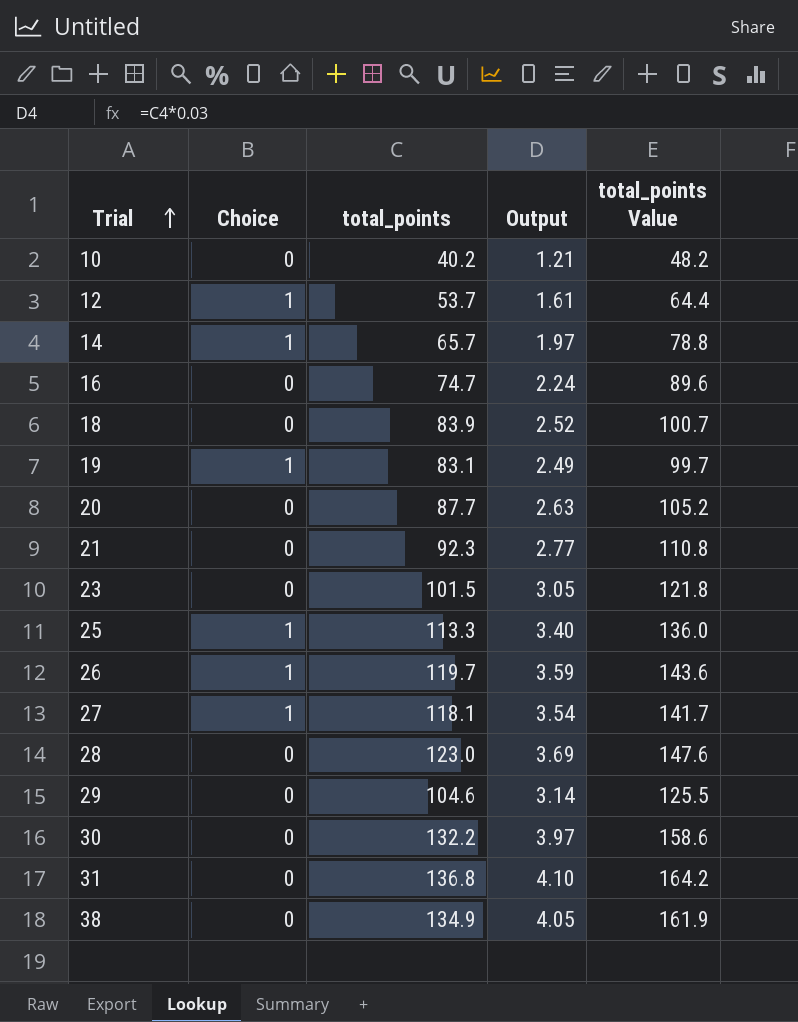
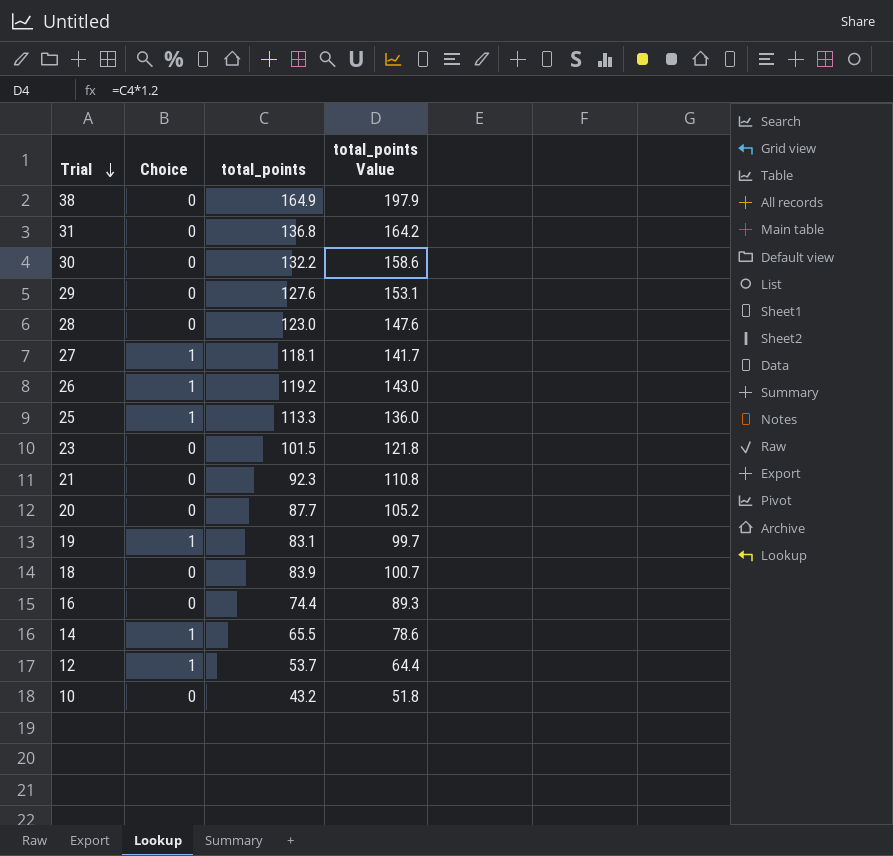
row order: Trial ascending -> Trial descending
column Output | formula: [total_points] * 0.03 -> none
38 | total_points: 134.9 -> 164.9
38 | total_points Value: 161.9 -> 197.9
29 | total_points: 104.6 -> 127.6
29 | total_points Value: 125.5 -> 153.1
26 | total_points: 119.7 -> 119.2
26 | total_points Value: 143.6 -> 143.0
16 | total_points: 74.7 -> 74.4
16 | total_points Value: 89.6 -> 89.3
14 | total_points: 65.7 -> 65.5
14 | total_points Value: 78.8 -> 78.6
10 | total_points: 40.2 -> 43.2
10 | total_points Value: 48.2 -> 51.8

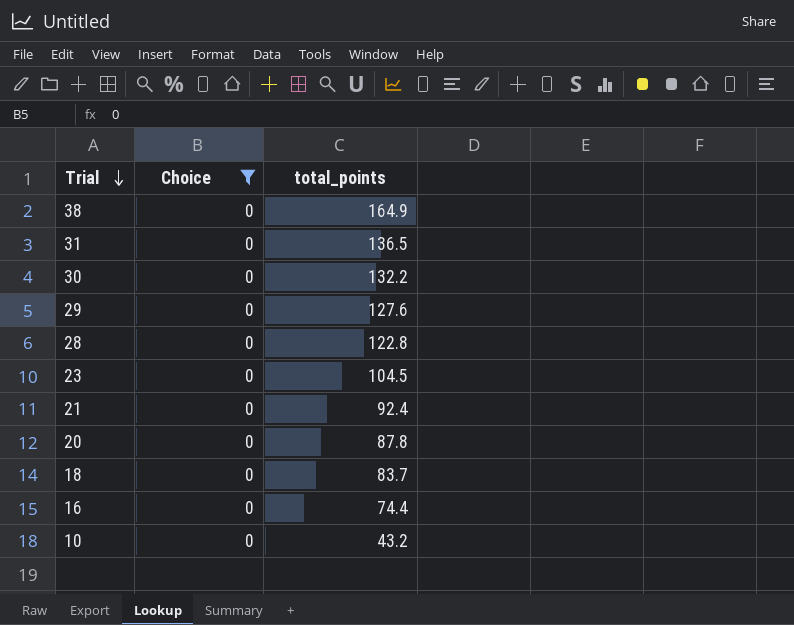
filter: none -> Choice = 0
column total_points Value | formula: [total_points] * 1.2 -> none
31 | total_points: 136.8 -> 136.5
28 | total_points: 123.0 -> 122.8
23 | total_points: 101.5 -> 104.5
21 | total_points: 92.3 -> 92.4
20 | total_points: 87.7 -> 87.8
18 | total_points: 83.9 -> 83.7

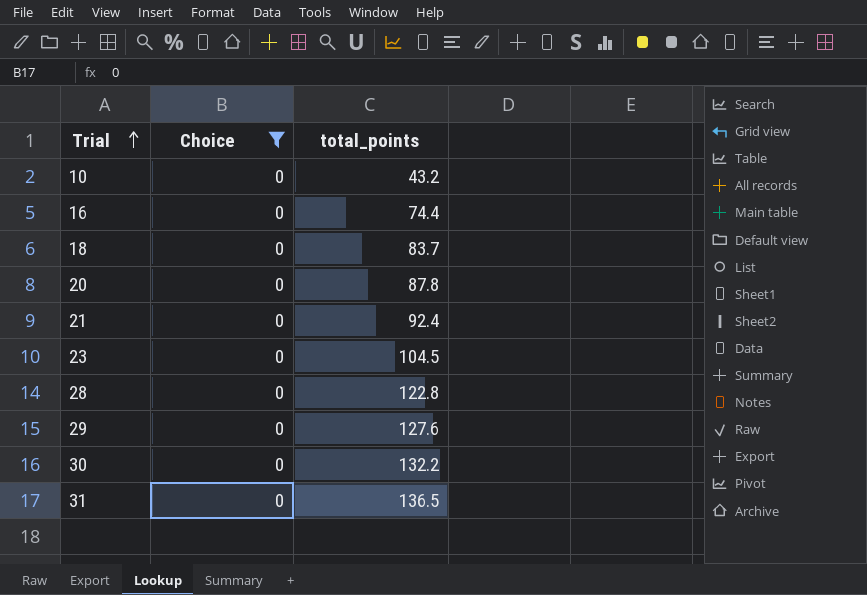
row order: Trial descending -> Trial ascending
row 38: 0 | 164.9 -> none

